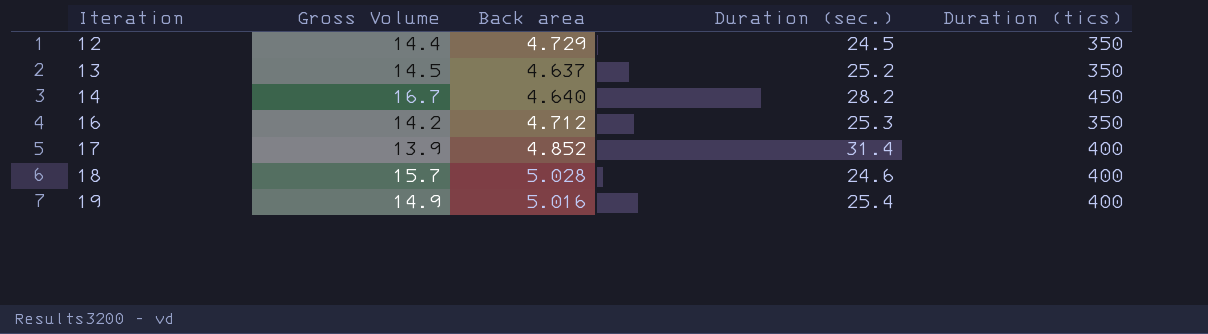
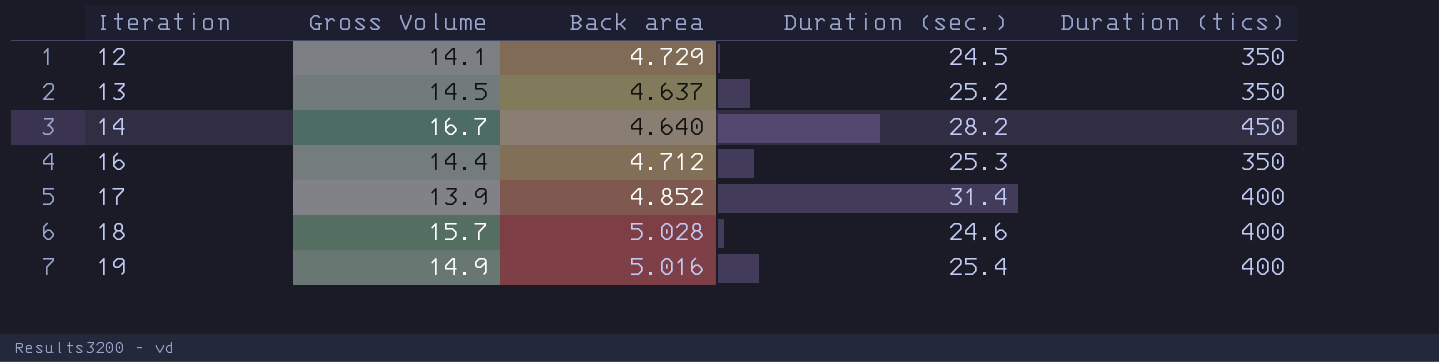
12 | Gross Volume: 14.4 -> 14.1
16 | Gross Volume: 14.2 -> 14.4

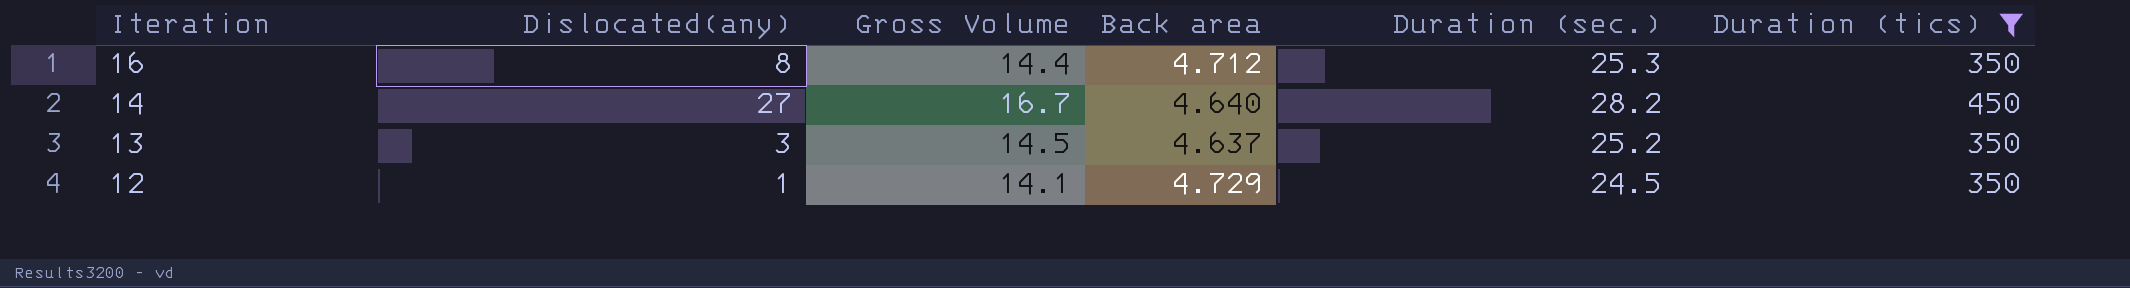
filter: none -> Duration (tics) != 400
row order: Iteration ascending -> Iteration descending
column Dislocated(any) | position: none -> 2

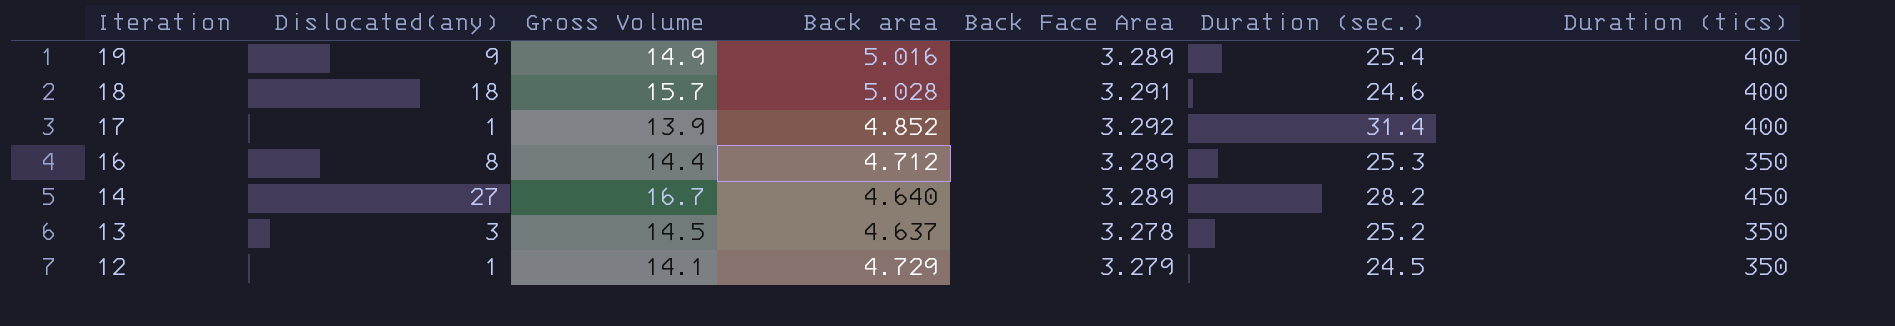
filter: Duration (tics) != 400 -> none
column Back Face Area | position: none -> 5

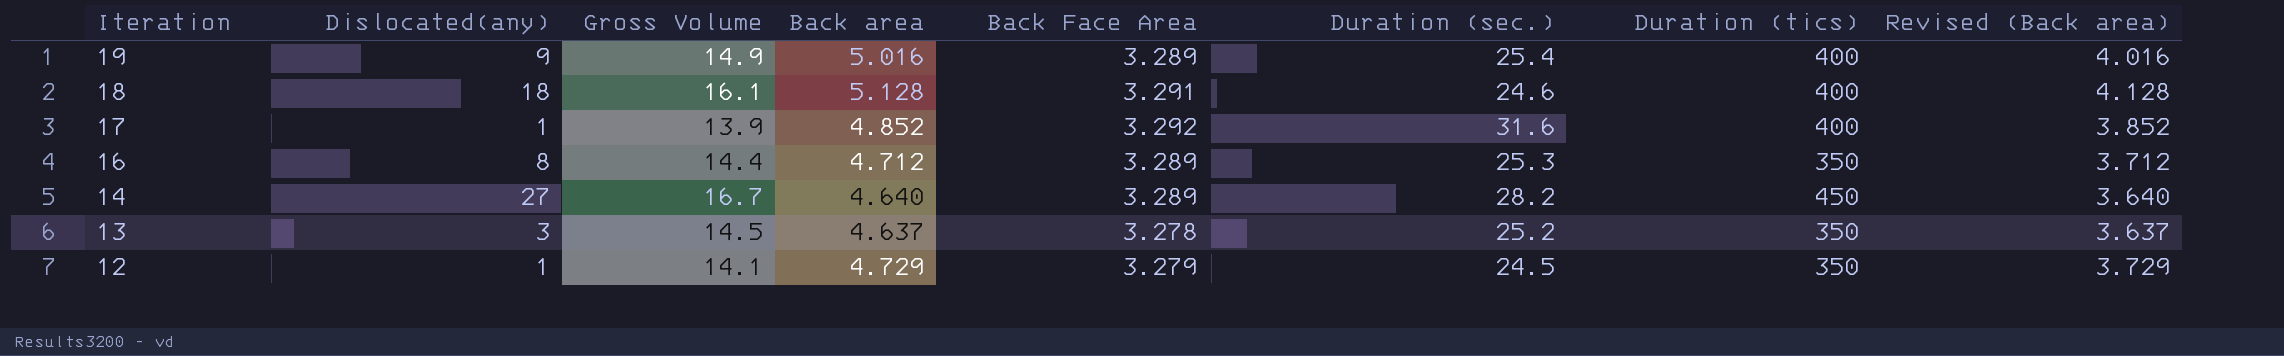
column Revised (Back area) | formula: none -> [Back area] - 1
18 | Gross Volume: 15.7 -> 16.1
18 | Back area: 5.028 -> 5.128
17 | Duration (sec.): 31.4 -> 31.6

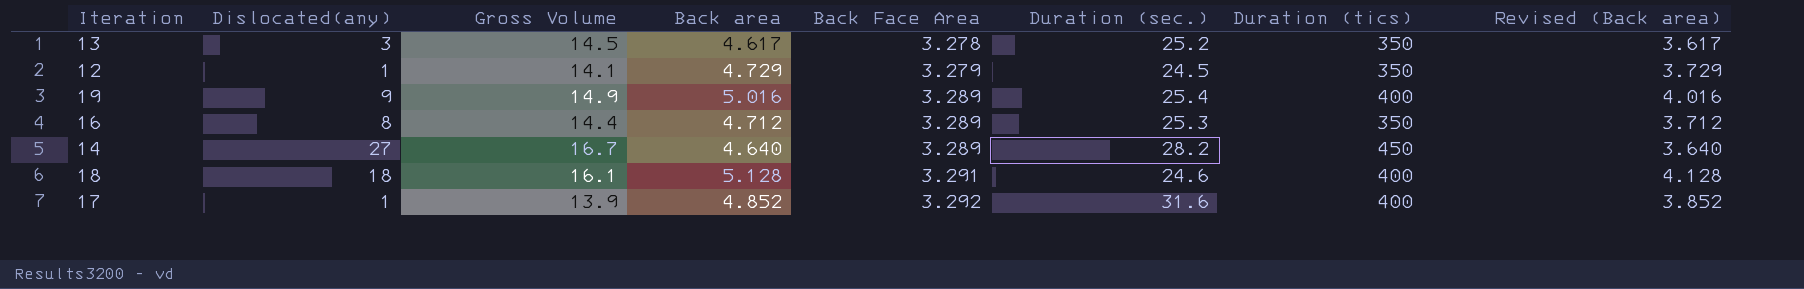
row order: Iteration descending -> Back Face Area ascending
13 | Back area: 4.637 -> 4.617
13 | Revised (Back area): 3.637 -> 3.617

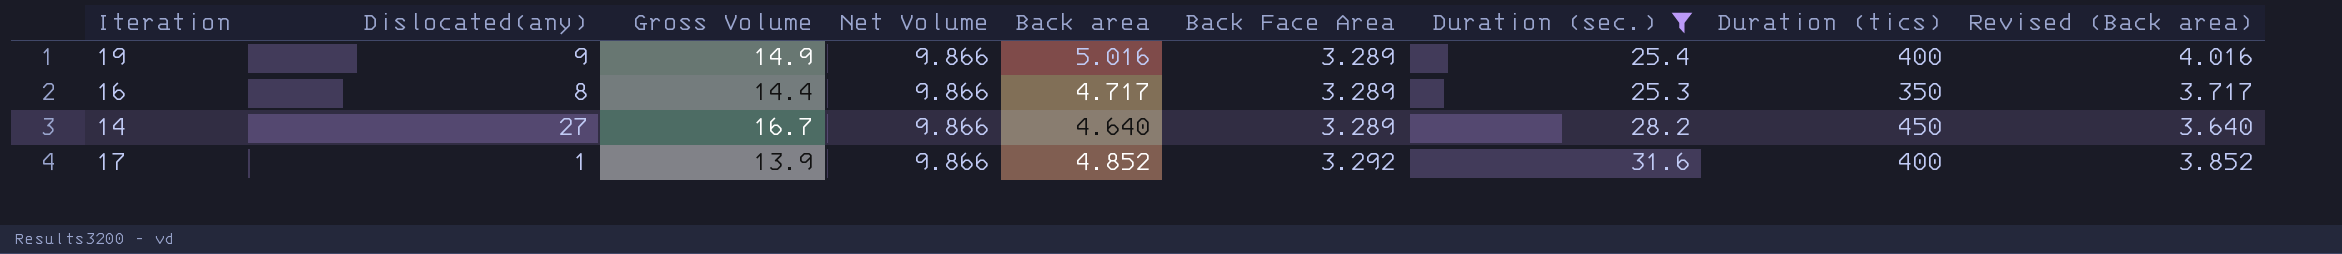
filter: none -> Duration (sec.) >= 25.3
column Net Volume | position: none -> 4
16 | Back area: 4.712 -> 4.717
16 | Revised (Back area): 3.712 -> 3.717

